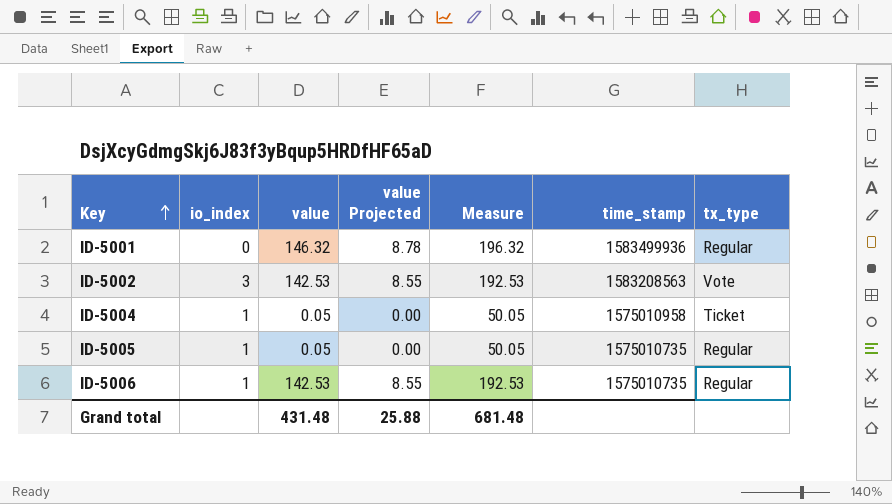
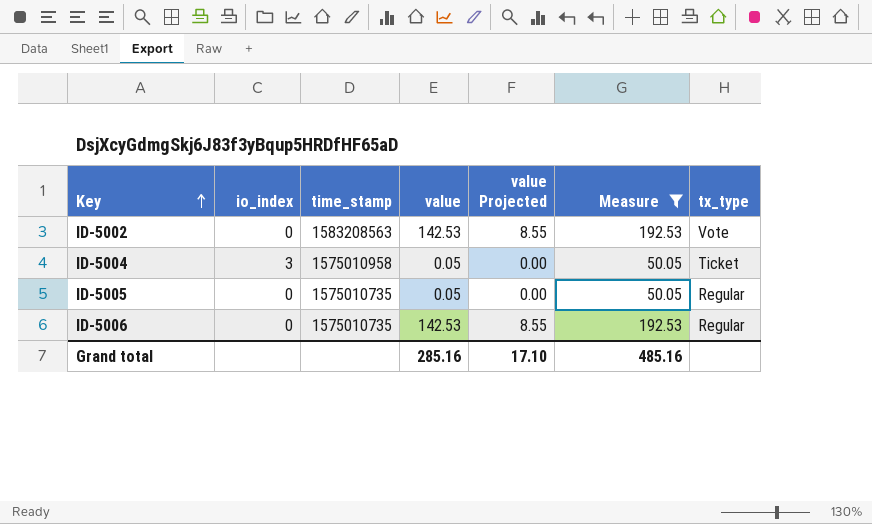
filter: none -> Measure != 196.32
column time_stamp | position: 6 -> 3
ID-5002 | io_index: 3 -> 0
ID-5004 | io_index: 1 -> 3
ID-5005 | io_index: 1 -> 0
ID-5006 | io_index: 1 -> 0
Grand total | value: 431.48 -> 285.16
Grand total | value Projected: 25.88 -> 17.10
Grand total | Measure: 681.48 -> 485.16

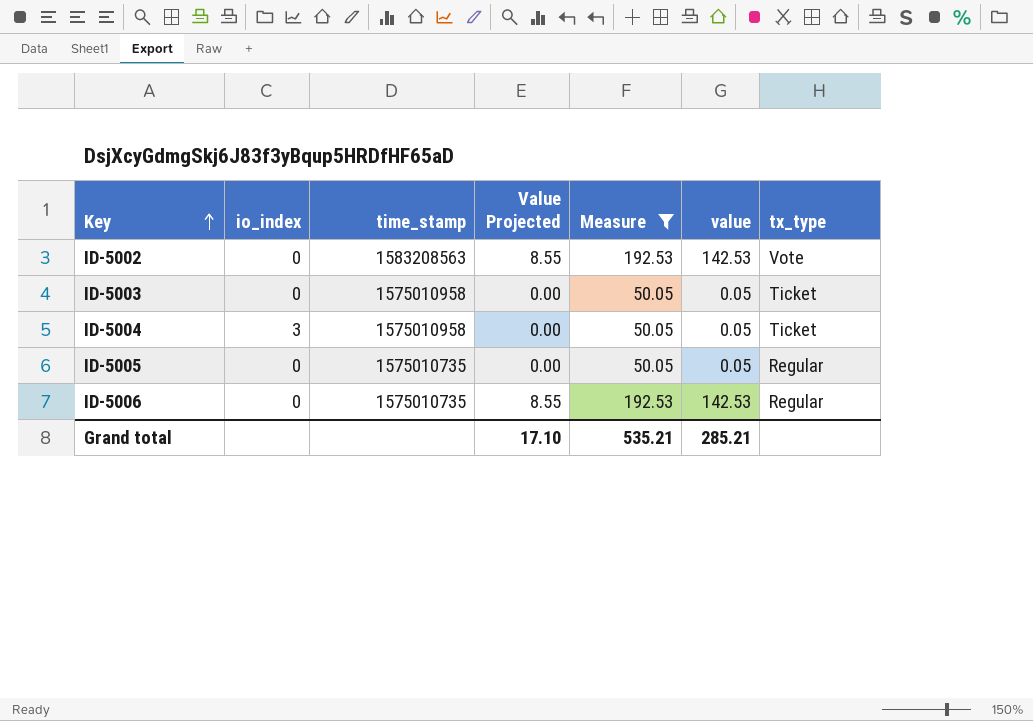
column name: value Projected -> Value Projected
column value | position: 4 -> 6
row ID-5003: none -> 0 | 1575010958 | 0.00 | 50.05 | 0.05 | Ticket
Grand total | Measure: 485.16 -> 535.21
Grand total | value: 285.16 -> 285.21

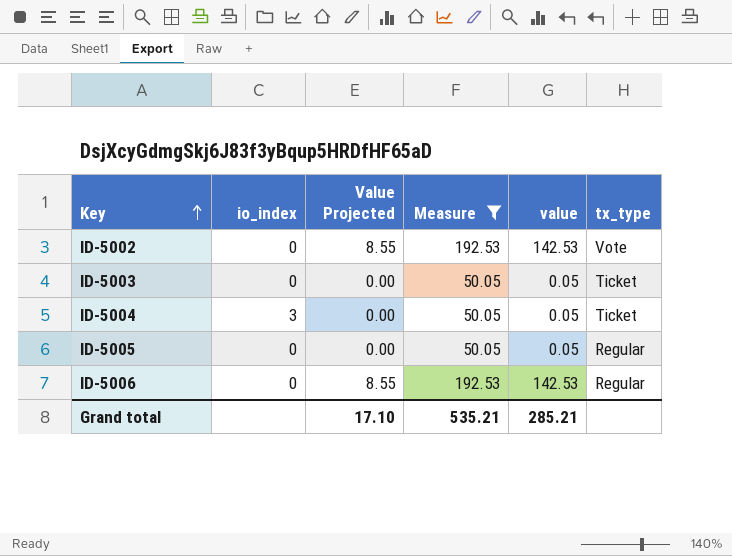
column time_stamp | position: 3 -> none

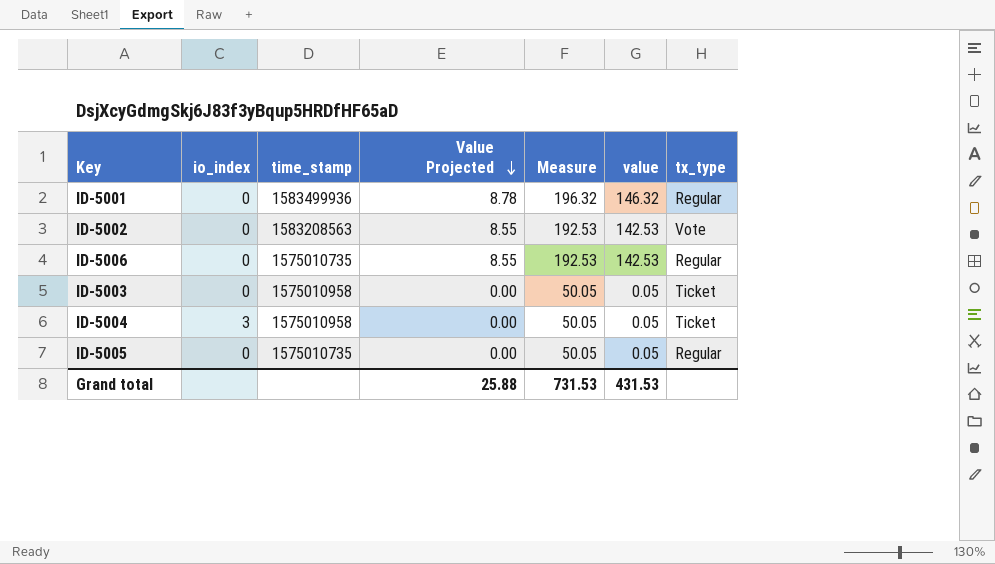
filter: Measure != 196.32 -> none
row order: Key ascending -> Value Projected descending
column time_stamp | position: none -> 3
Grand total | Value Projected: 17.10 -> 25.88
Grand total | Measure: 535.21 -> 731.53
Grand total | value: 285.21 -> 431.53

